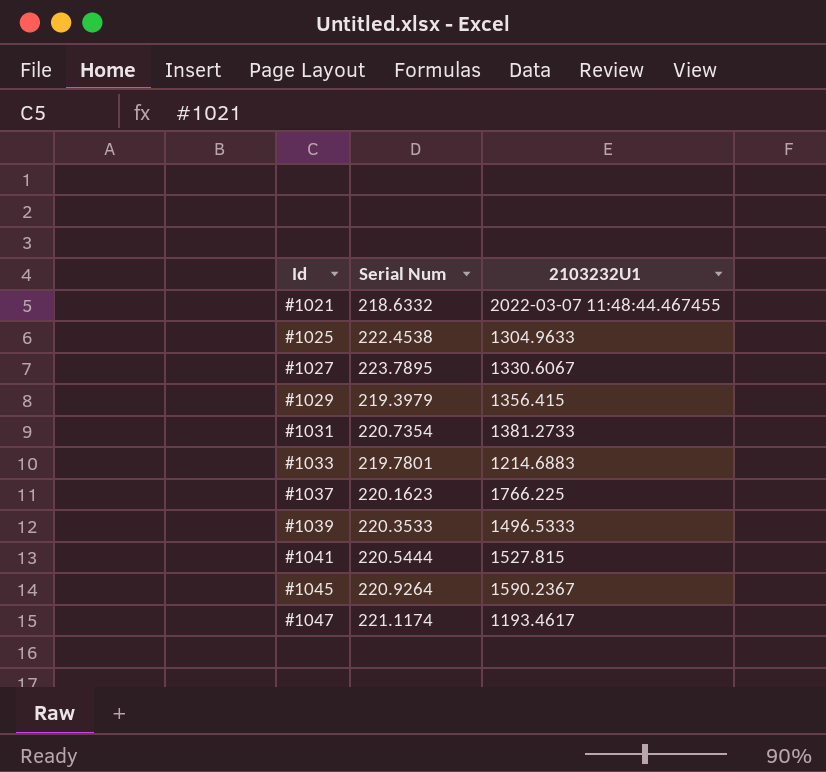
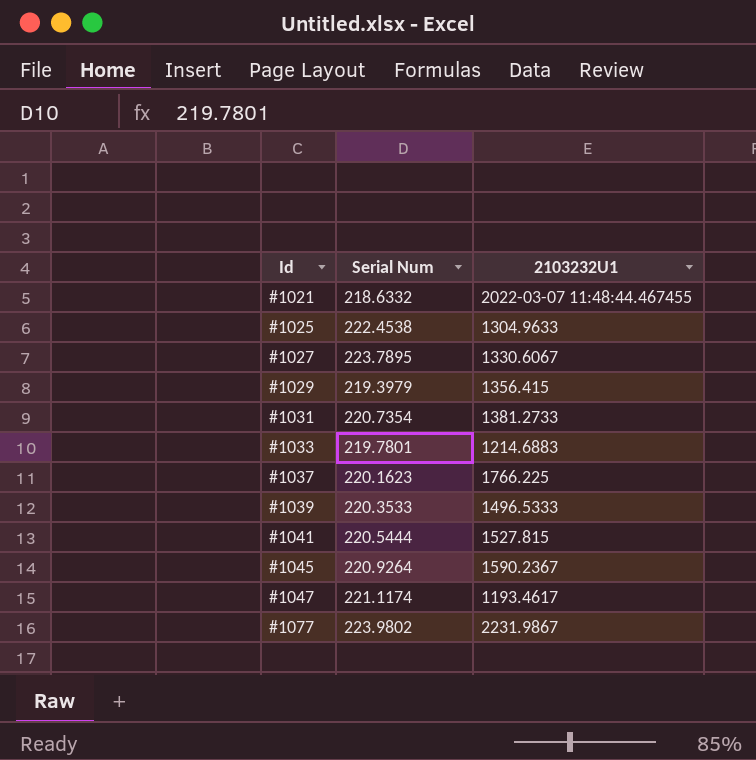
row #1077: none -> 223.9802 | 2231.9867

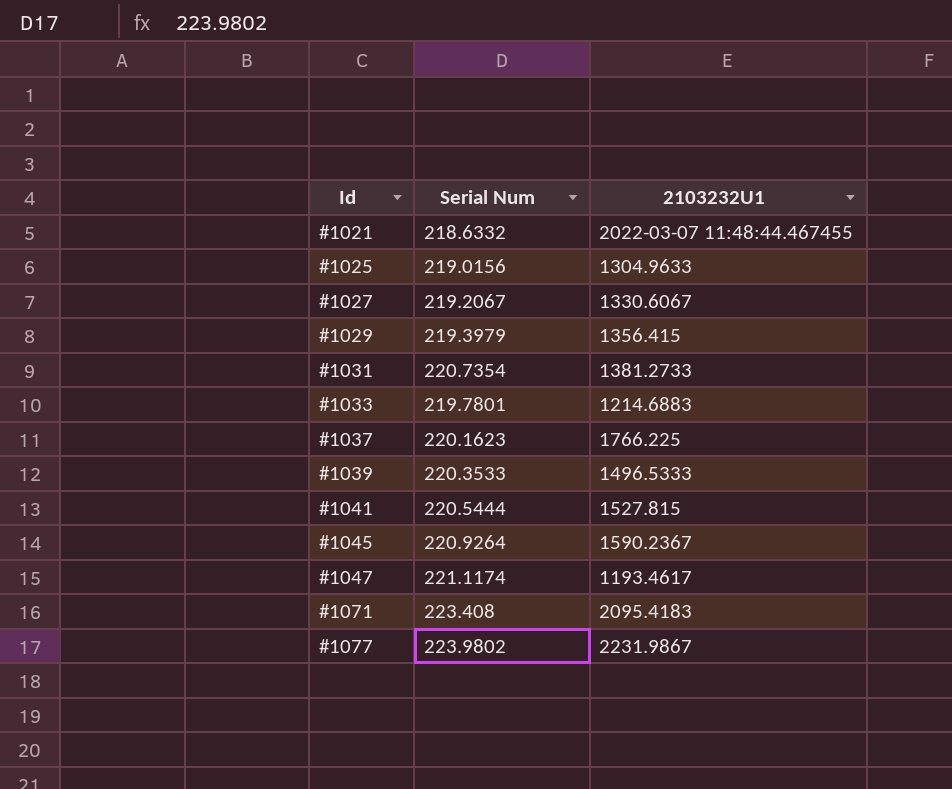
#1025 | Serial Num: 222.4538 -> 219.0156
#1027 | Serial Num: 223.7895 -> 219.2067
row #1071: none -> 223.408 | 2095.4183

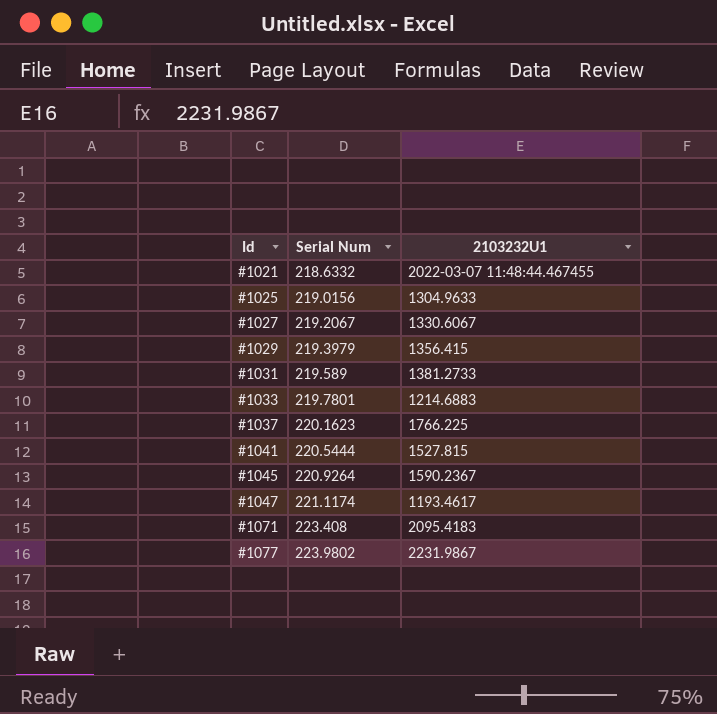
row #1039: 220.3533 | 1496.5333 -> none
#1031 | Serial Num: 220.7354 -> 219.589

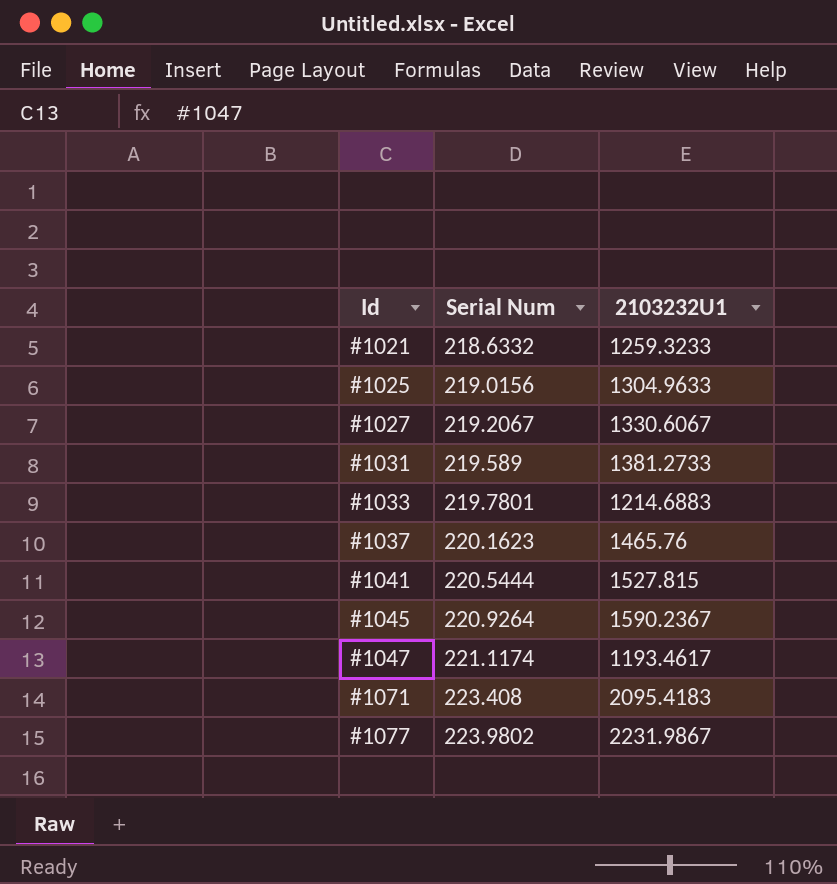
row #1029: 219.3979 | 1356.415 -> none
#1021 | 2103232U1: 2022-03-07 11:48:44.467455 -> 1259.3233
#1037 | 2103232U1: 1766.225 -> 1465.76

